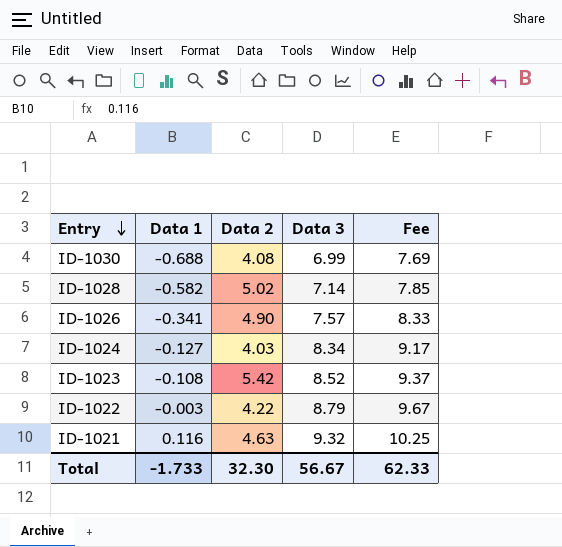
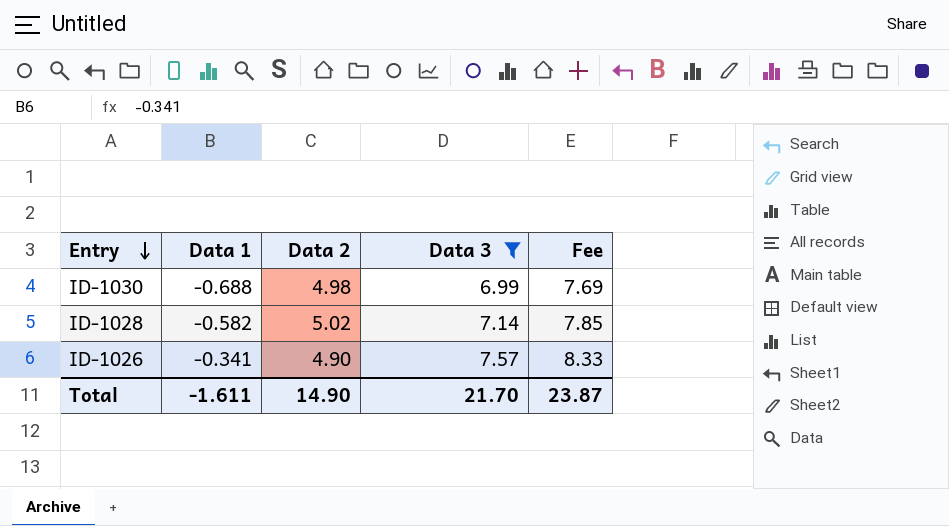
filter: none -> Data 3 <= 7.57
ID-1030 | Data 2: 4.08 -> 4.98
Total | Data 1: -1.733 -> -1.611
Total | Data 2: 32.30 -> 14.90
Total | Data 3: 56.67 -> 21.70
Total | Fee: 62.33 -> 23.87

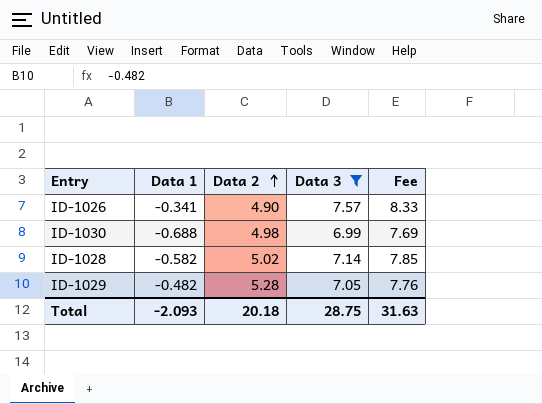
row order: Entry descending -> Data 2 ascending
row ID-1029: none -> -0.482 | 5.28 | 7.05 | 7.76
Total | Data 1: -1.611 -> -2.093
Total | Data 2: 14.90 -> 20.18
Total | Data 3: 21.70 -> 28.75
Total | Fee: 23.87 -> 31.63

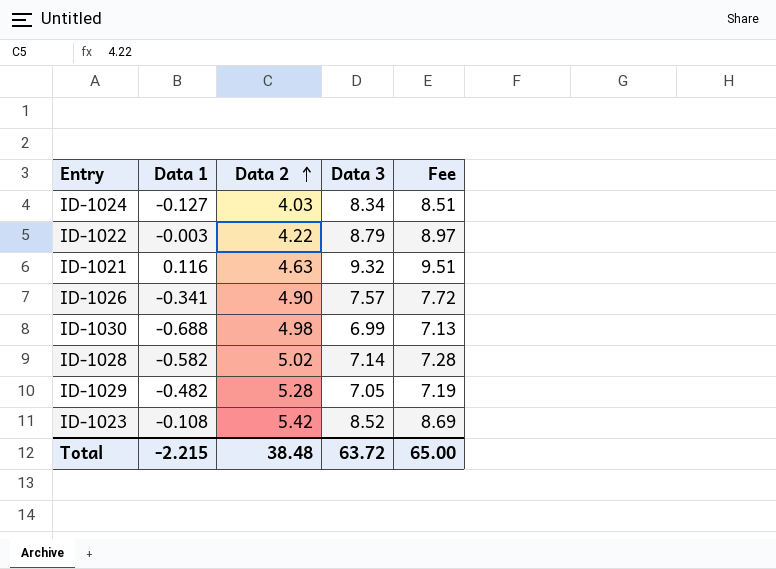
filter: Data 3 <= 7.57 -> none
column Fee | formula: [Data 3] * 1.1 -> [Data 3] * 1.02
Total | Data 1: -2.093 -> -2.215
Total | Data 2: 20.18 -> 38.48
Total | Data 3: 28.75 -> 63.72
Total | Fee: 31.63 -> 65.00

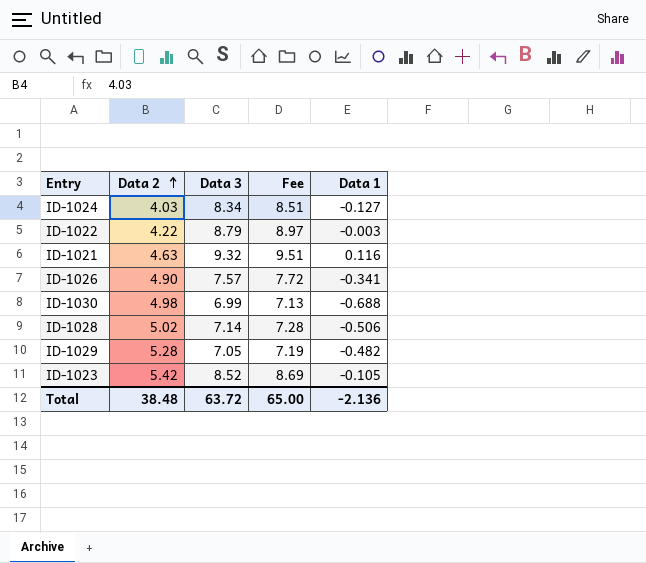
column Data 1 | position: 2 -> 5
ID-1028 | Data 1: -0.582 -> -0.506
ID-1023 | Data 1: -0.108 -> -0.105
Total | Data 1: -2.215 -> -2.136

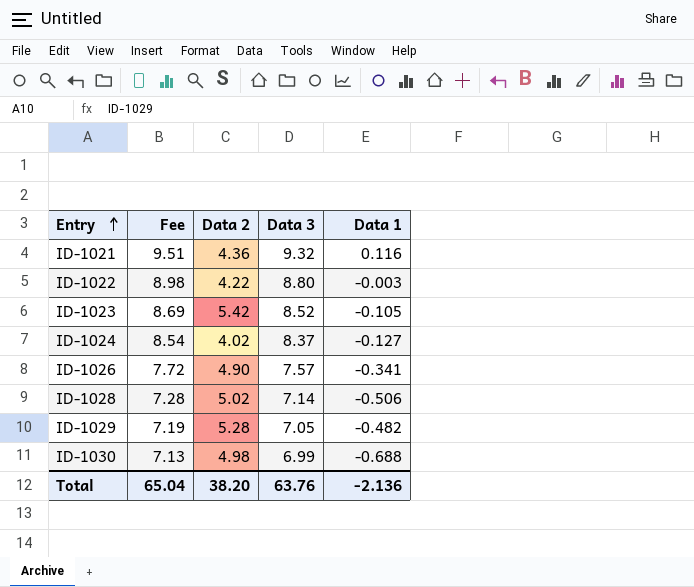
row order: Data 2 ascending -> Entry ascending
column Fee | position: 4 -> 2
ID-1021 | Data 2: 4.63 -> 4.36
ID-1022 | Fee: 8.97 -> 8.98
ID-1022 | Data 3: 8.79 -> 8.80
ID-1024 | Fee: 8.51 -> 8.54
ID-1024 | Data 2: 4.03 -> 4.02
ID-1024 | Data 3: 8.34 -> 8.37
Total | Fee: 65.00 -> 65.04
Total | Data 2: 38.48 -> 38.20
Total | Data 3: 63.72 -> 63.76

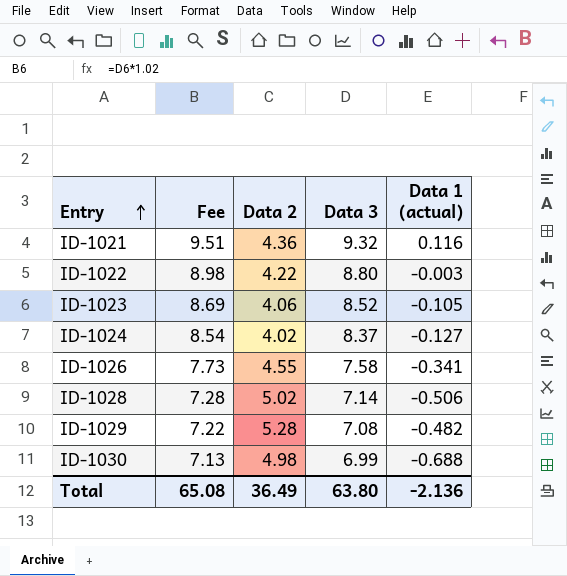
column name: Data 1 -> Data 1 (actual)
ID-1023 | Data 2: 5.42 -> 4.06
ID-1026 | Fee: 7.72 -> 7.73
ID-1026 | Data 2: 4.90 -> 4.55
ID-1026 | Data 3: 7.57 -> 7.58
ID-1029 | Fee: 7.19 -> 7.22
ID-1029 | Data 3: 7.05 -> 7.08
Total | Fee: 65.04 -> 65.08
Total | Data 2: 38.20 -> 36.49
Total | Data 3: 63.76 -> 63.80

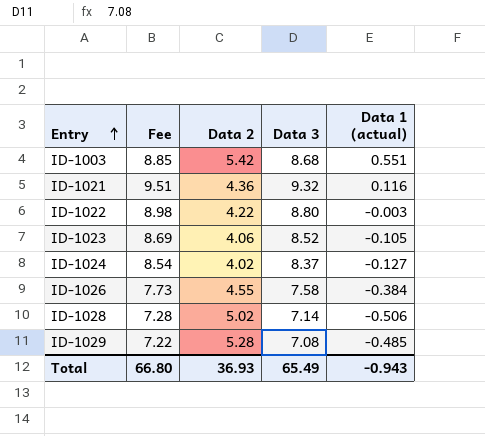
row ID-1030: 7.13 | 4.98 | 6.99 | -0.688 -> none
row ID-1003: none -> 8.85 | 5.42 | 8.68 | 0.551
ID-1026 | Data 1 (actual): -0.341 -> -0.384
ID-1029 | Data 1 (actual): -0.482 -> -0.485
Total | Fee: 65.08 -> 66.80
Total | Data 2: 36.49 -> 36.93
Total | Data 3: 63.80 -> 65.49
Total | Data 1 (actual): -2.136 -> -0.943

